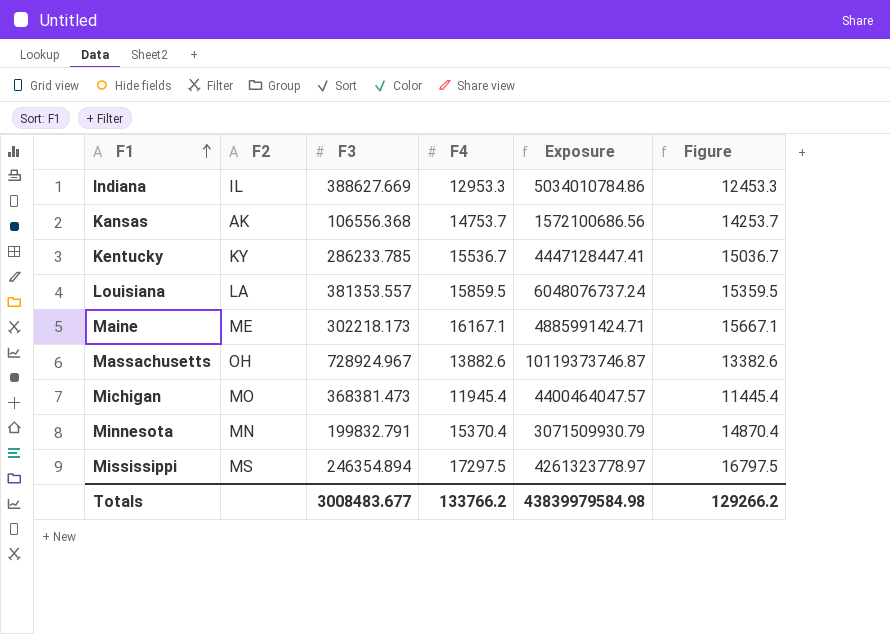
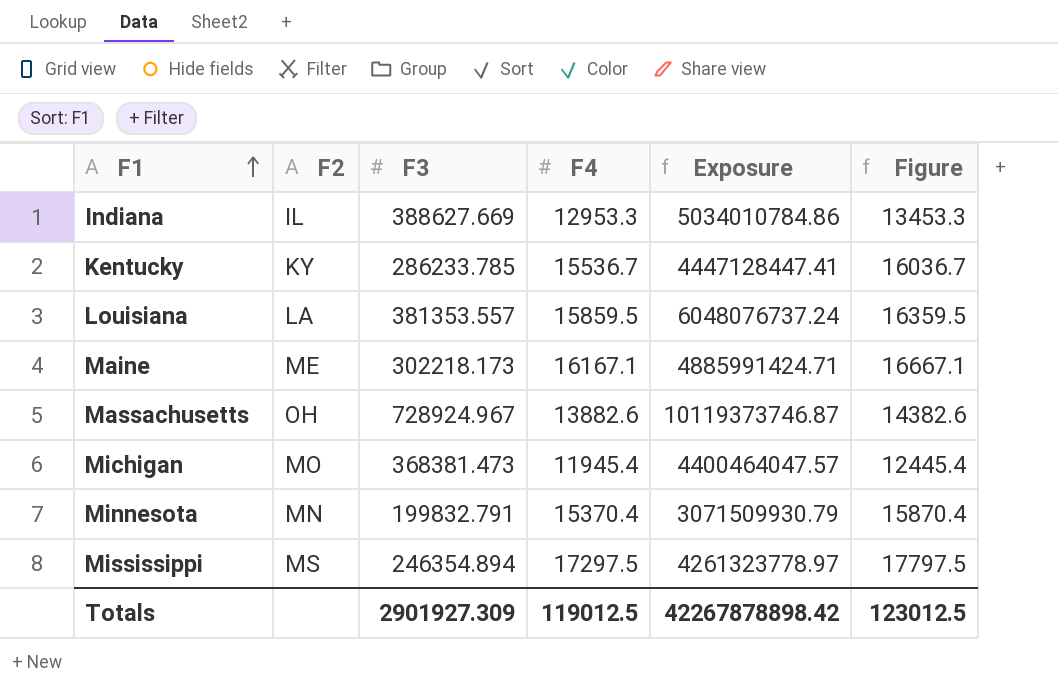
column Figure | formula: [F4] - 500 -> [F4] + 500
row Kansas: AK | 106556.368 | 14753.7 | 1572100686.56 | 14253.7 -> none
Totals | F3: 3008483.677 -> 2901927.309
Totals | F4: 133766.2 -> 119012.5
Totals | Exposure: 43839979584.98 -> 42267878898.42
Totals | Figure: 129266.2 -> 123012.5

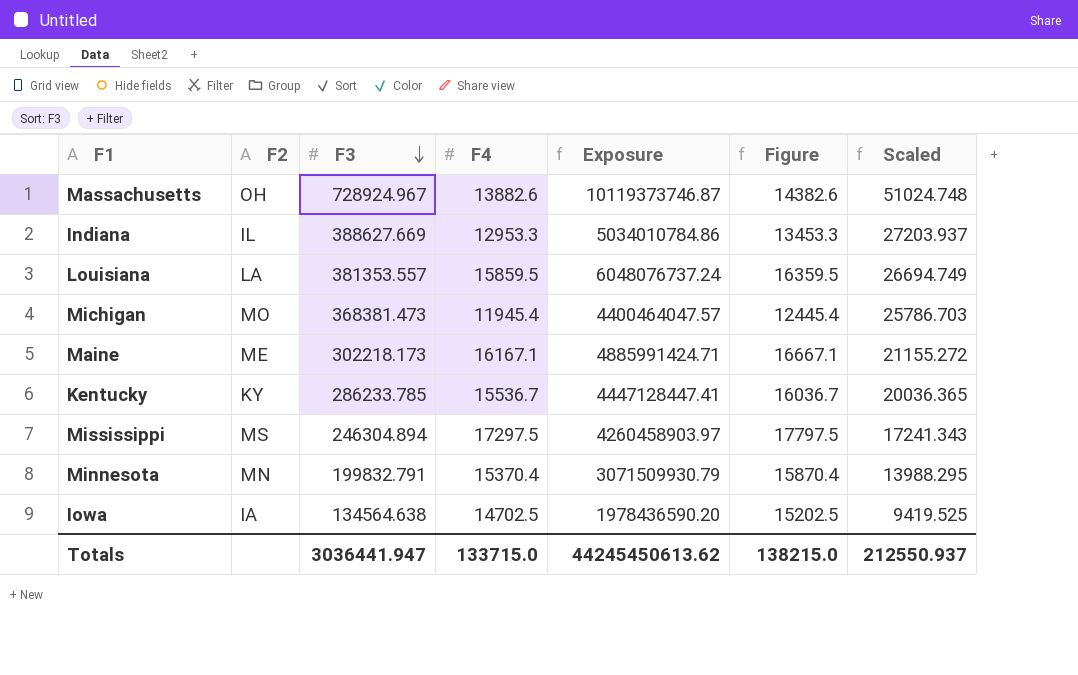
row order: F1 ascending -> F3 descending
column Scaled | formula: none -> [F3] * 0.07
Mississippi | F3: 246354.894 -> 246304.894
Mississippi | Exposure: 4261323778.97 -> 4260458903.97
row Iowa: none -> IA | 134564.638 | 14702.5 | 1978436590.20 | 15202.5 | 9419.525
Totals | F3: 2901927.309 -> 3036441.947
Totals | F4: 119012.5 -> 133715.0
Totals | Exposure: 42267878898.42 -> 44245450613.62
Totals | Figure: 123012.5 -> 138215.0

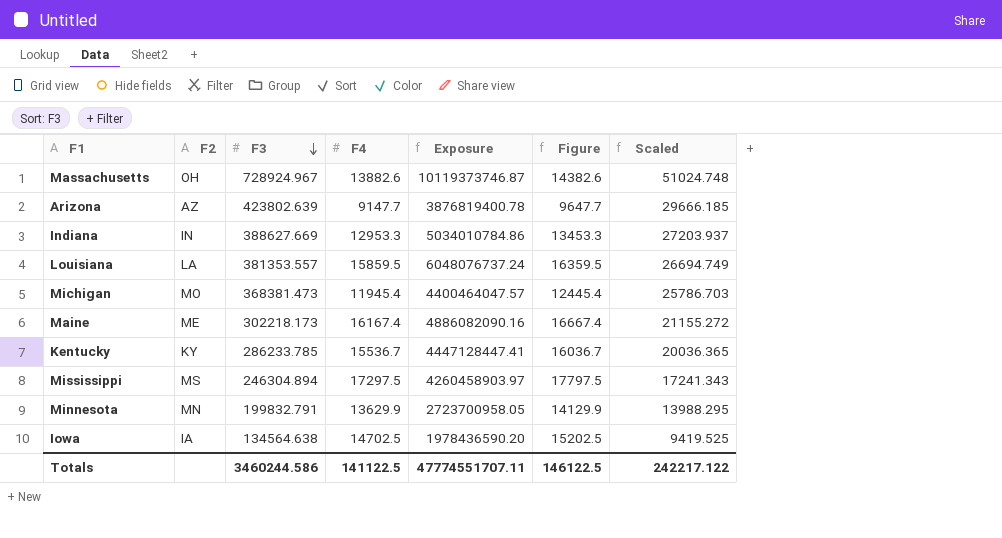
row Arizona: none -> AZ | 423802.639 | 9147.7 | 3876819400.78 | 9647.7 | 29666.185
Indiana | F2: IL -> IN
Maine | F4: 16167.1 -> 16167.4
Maine | Exposure: 4885991424.71 -> 4886082090.16
Maine | Figure: 16667.1 -> 16667.4
Minnesota | F4: 15370.4 -> 13629.9
Minnesota | Exposure: 3071509930.79 -> 2723700958.05
Minnesota | Figure: 15870.4 -> 14129.9
Totals | F3: 3036441.947 -> 3460244.586
Totals | F4: 133715.0 -> 141122.5
Totals | Exposure: 44245450613.62 -> 47774551707.11
Totals | Figure: 138215.0 -> 146122.5
Totals | Scaled: 212550.937 -> 242217.122

